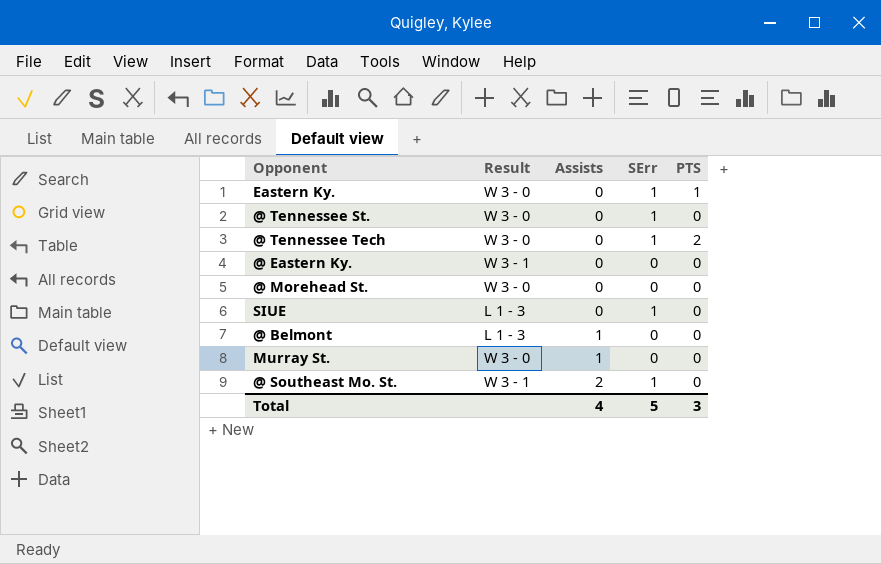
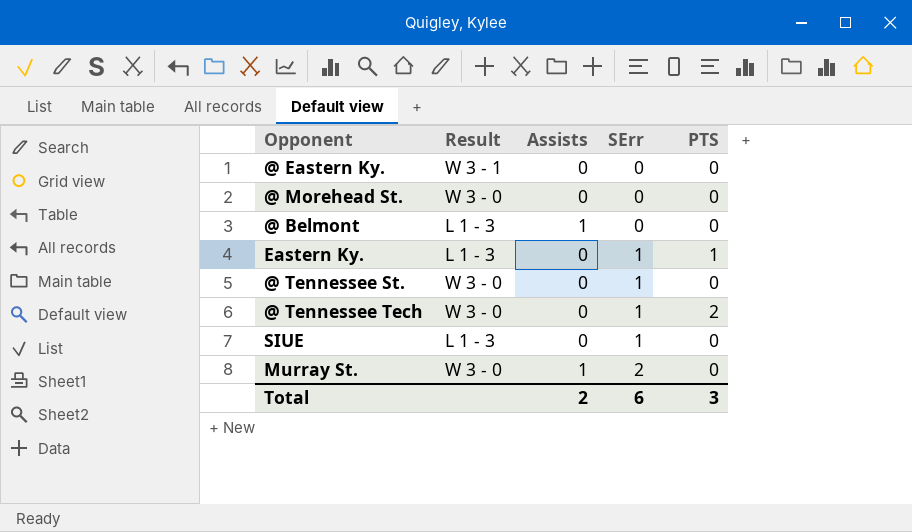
row order: Assists ascending -> SErr ascending
row @ Southeast Mo. St.: W 3 - 1 | 2 | 1 | 0 -> none
Eastern Ky. | Result: W 3 - 0 -> L 1 - 3
Murray St. | SErr: 0 -> 2
Total | Assists: 4 -> 2
Total | SErr: 5 -> 6

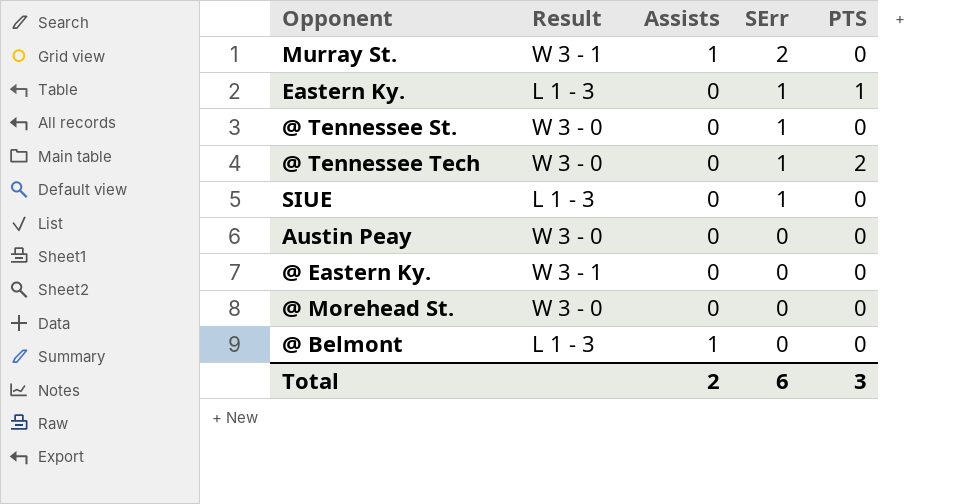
row order: SErr ascending -> SErr descending
Murray St. | Result: W 3 - 0 -> W 3 - 1
row Austin Peay: none -> W 3 - 0 | 0 | 0 | 0

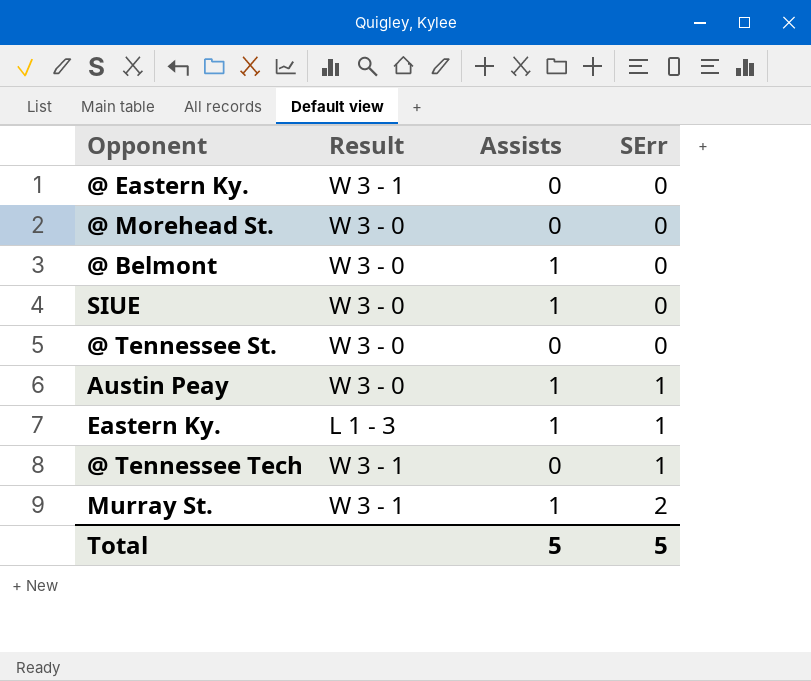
row order: SErr descending -> SErr ascending
column PTS | position: 5 -> none
@ Belmont | Result: L 1 - 3 -> W 3 - 0
SIUE | Result: L 1 - 3 -> W 3 - 0
SIUE | Assists: 0 -> 1
SIUE | SErr: 1 -> 0
@ Tennessee St. | SErr: 1 -> 0
Austin Peay | Assists: 0 -> 1
Austin Peay | SErr: 0 -> 1
Eastern Ky. | Assists: 0 -> 1
@ Tennessee Tech | Result: W 3 - 0 -> W 3 - 1
Total | Assists: 2 -> 5
Total | SErr: 6 -> 5

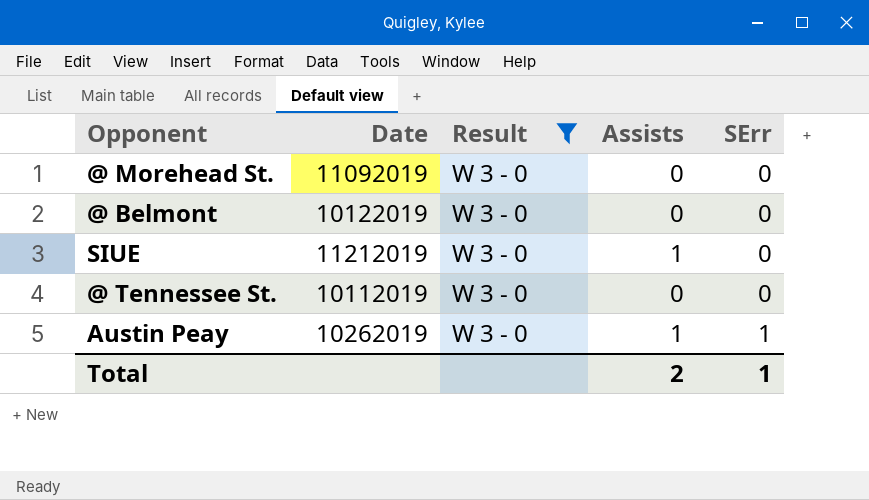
filter: none -> Result = W 3 - 0
column Date | position: none -> 2
@ Belmont | Assists: 1 -> 0
Total | Assists: 5 -> 2
Total | SErr: 5 -> 1

